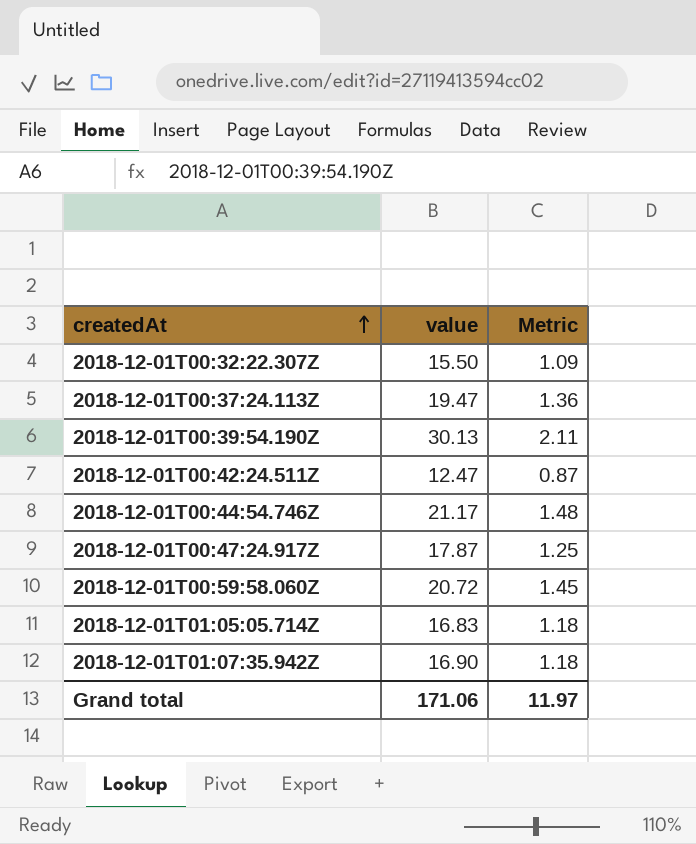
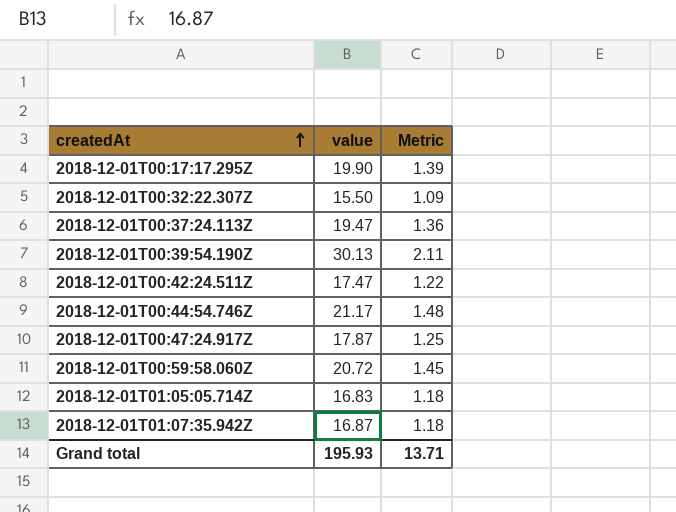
row 2018-12-01T00:17:17.295Z: none -> 19.90 | 1.39
2018-12-01T00:42:24.511Z | value: 12.47 -> 17.47
2018-12-01T00:42:24.511Z | Metric: 0.87 -> 1.22
2018-12-01T01:07:35.942Z | value: 16.90 -> 16.87
Grand total | value: 171.06 -> 195.93
Grand total | Metric: 11.97 -> 13.71

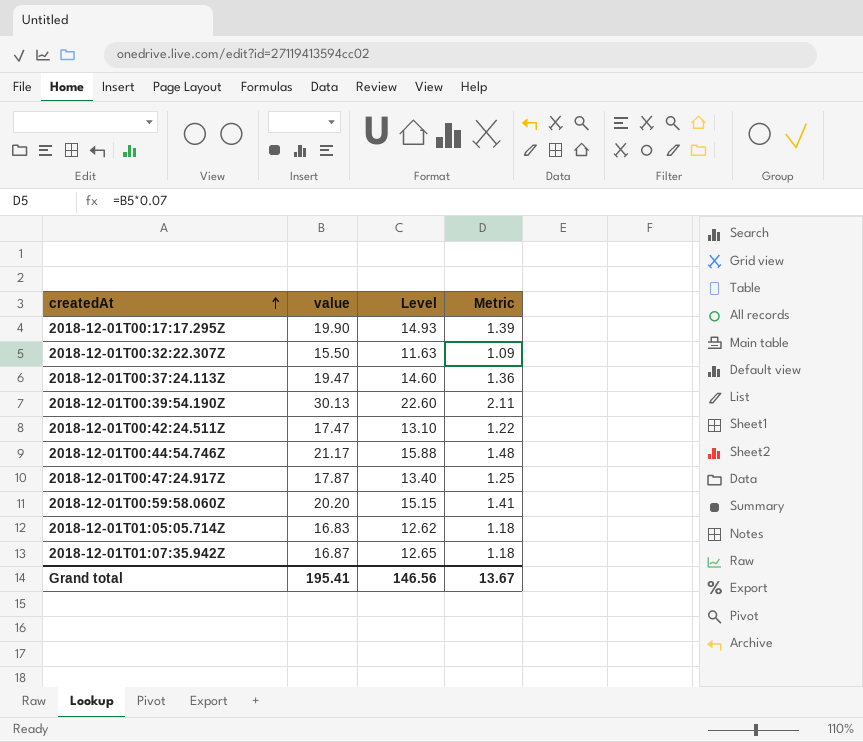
column Level | formula: none -> [value] * 0.75
2018-12-01T00:59:58.060Z | value: 20.72 -> 20.20
2018-12-01T00:59:58.060Z | Metric: 1.45 -> 1.41
Grand total | value: 195.93 -> 195.41
Grand total | Metric: 13.71 -> 13.67

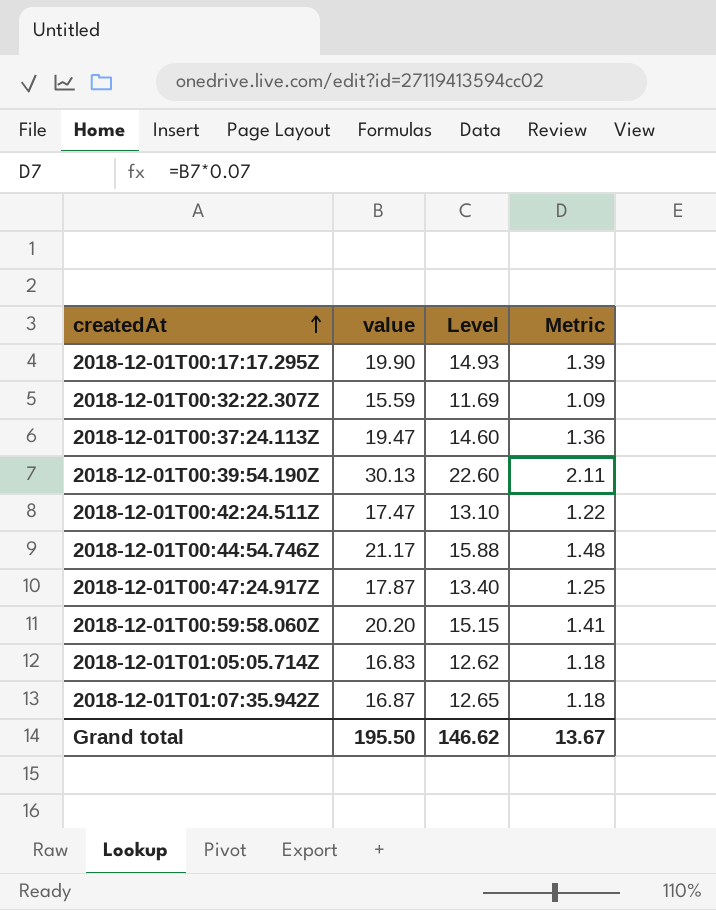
2018-12-01T00:32:22.307Z | value: 15.50 -> 15.59
2018-12-01T00:32:22.307Z | Level: 11.63 -> 11.69
Grand total | value: 195.41 -> 195.50
Grand total | Level: 146.56 -> 146.62

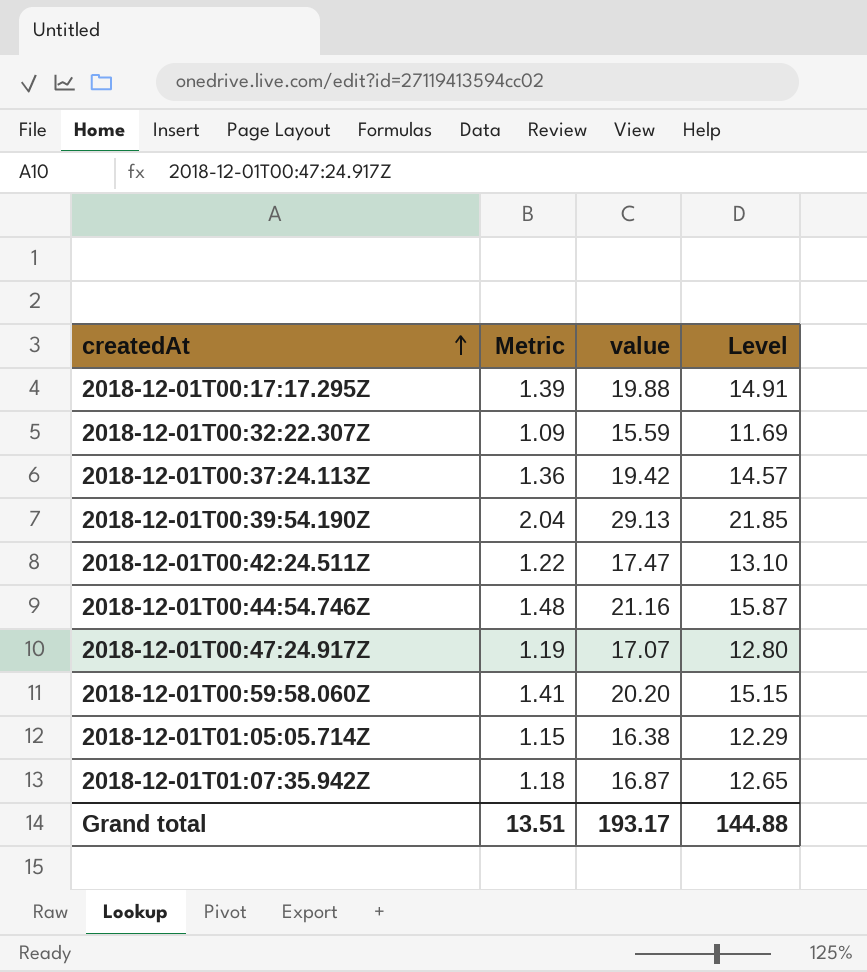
column Metric | position: 4 -> 2
2018-12-01T00:17:17.295Z | value: 19.90 -> 19.88
2018-12-01T00:17:17.295Z | Level: 14.93 -> 14.91
2018-12-01T00:37:24.113Z | value: 19.47 -> 19.42
2018-12-01T00:37:24.113Z | Level: 14.60 -> 14.57
2018-12-01T00:39:54.190Z | Metric: 2.11 -> 2.04
2018-12-01T00:39:54.190Z | value: 30.13 -> 29.13
2018-12-01T00:39:54.190Z | Level: 22.60 -> 21.85
2018-12-01T00:44:54.746Z | value: 21.17 -> 21.16
2018-12-01T00:44:54.746Z | Level: 15.88 -> 15.87
2018-12-01T00:47:24.917Z | Metric: 1.25 -> 1.19
2018-12-01T00:47:24.917Z | value: 17.87 -> 17.07
2018-12-01T00:47:24.917Z | Level: 13.40 -> 12.80
2018-12-01T01:05:05.714Z | Metric: 1.18 -> 1.15
2018-12-01T01:05:05.714Z | value: 16.83 -> 16.38
2018-12-01T01:05:05.714Z | Level: 12.62 -> 12.29
Grand total | Metric: 13.67 -> 13.51
Grand total | value: 195.50 -> 193.17
Grand total | Level: 146.62 -> 144.88

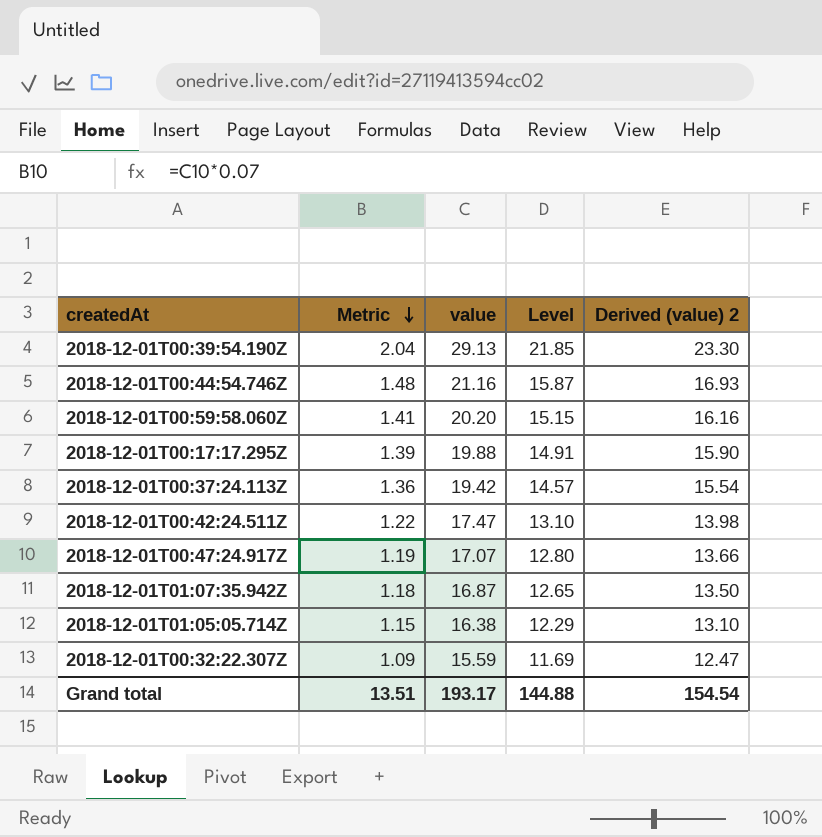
row order: createdAt ascending -> Metric descending
column Derived (value) 2 | formula: none -> [value] * 0.8

